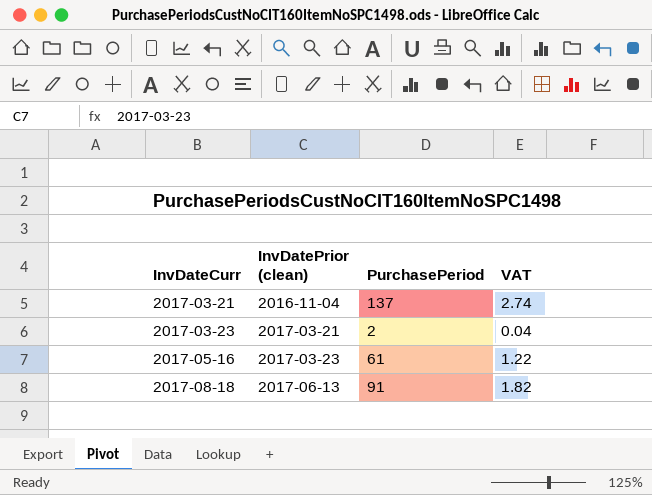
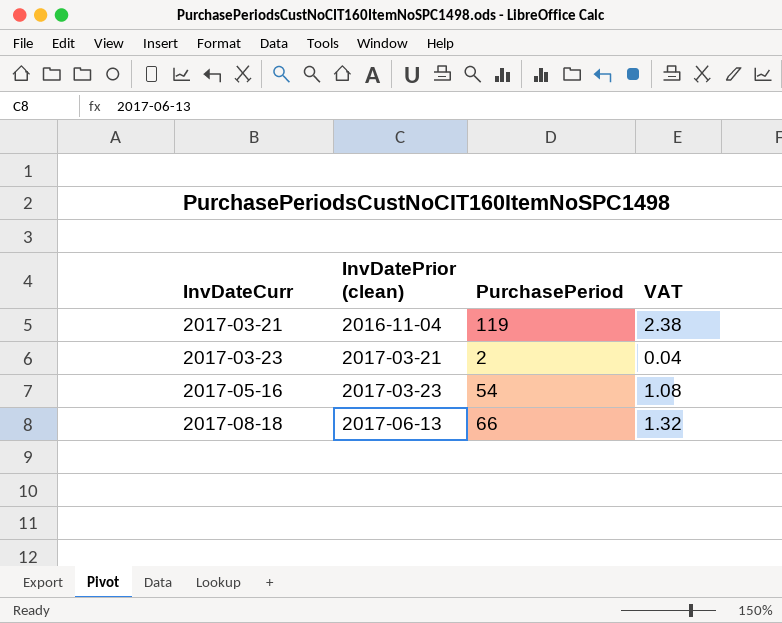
2017-03-21 | PurchasePeriod: 137 -> 119
2017-03-21 | VAT: 2.74 -> 2.38
2017-05-16 | PurchasePeriod: 61 -> 54
2017-05-16 | VAT: 1.22 -> 1.08
2017-08-18 | PurchasePeriod: 91 -> 66
2017-08-18 | VAT: 1.82 -> 1.32

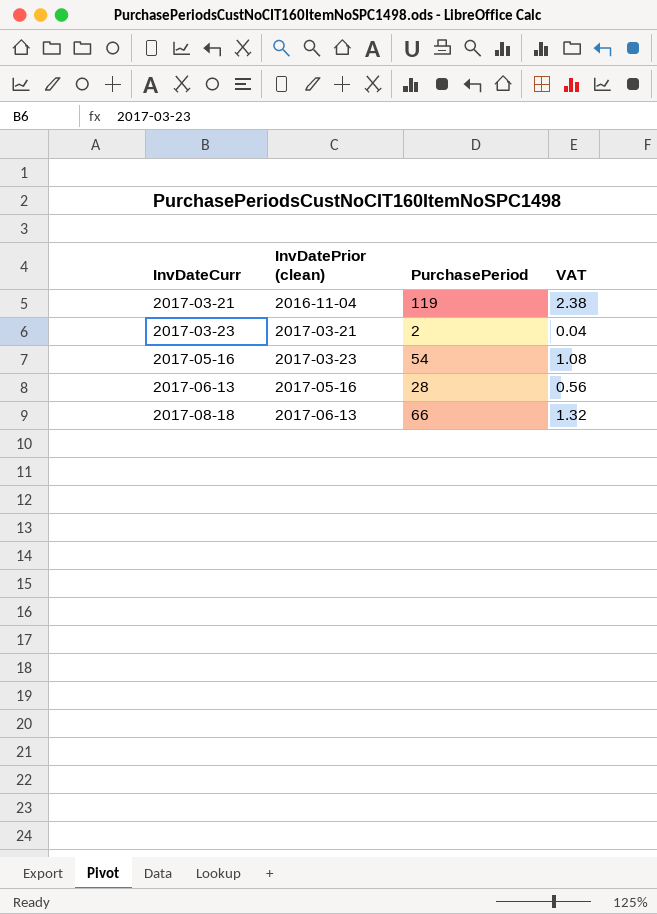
row 2017-06-13: none -> 2017-05-16 | 28 | 0.56

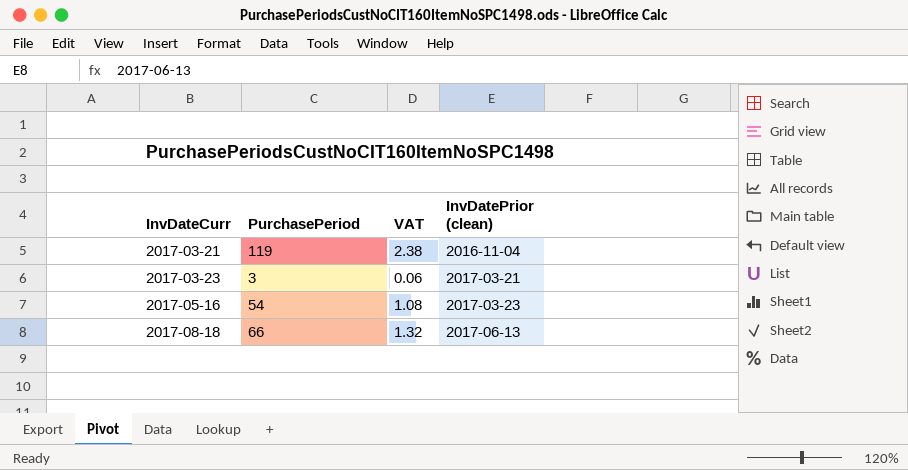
column InvDatePrior (clean) | position: 2 -> 4
row 2017-06-13: 2017-05-16 | 28 | 0.56 -> none
2017-03-23 | PurchasePeriod: 2 -> 3
2017-03-23 | VAT: 0.04 -> 0.06

